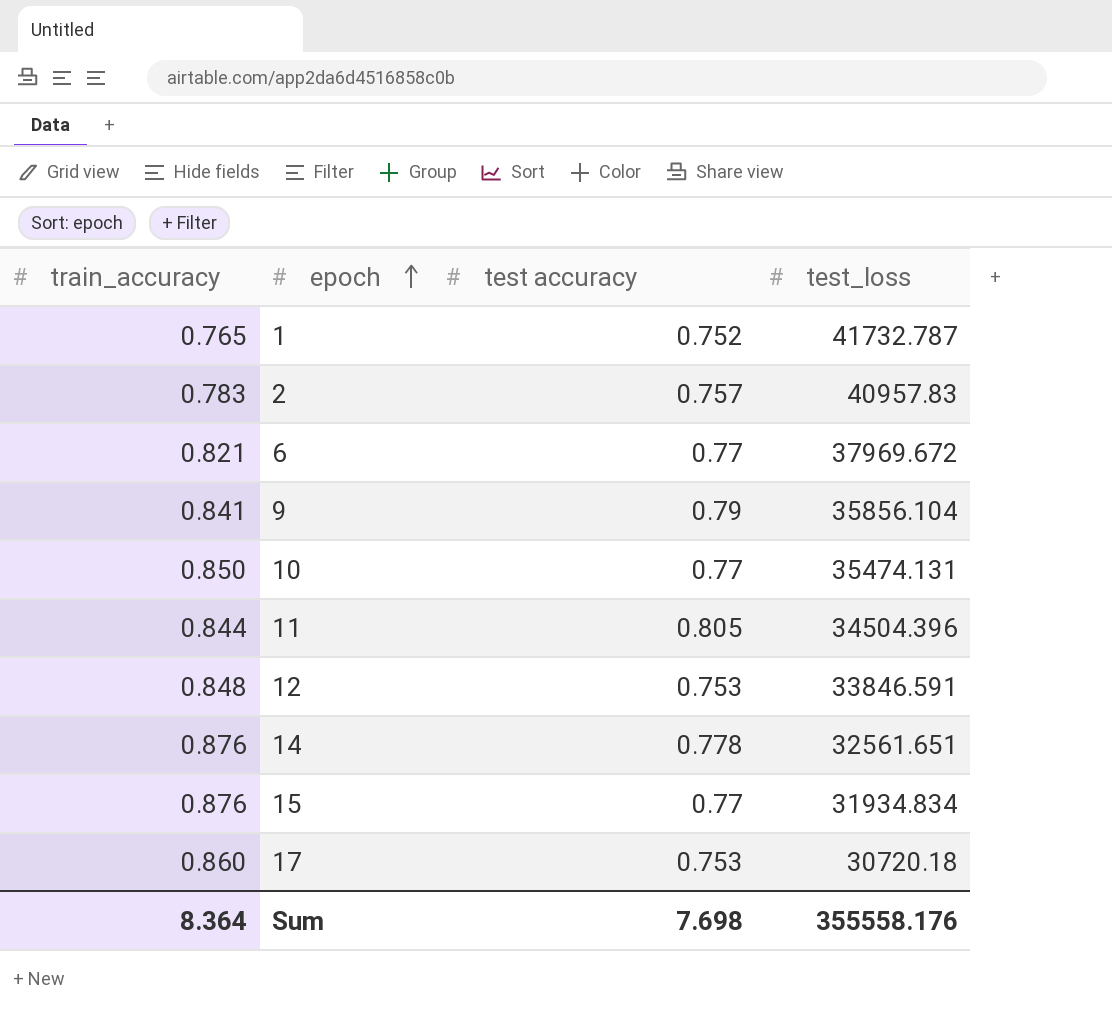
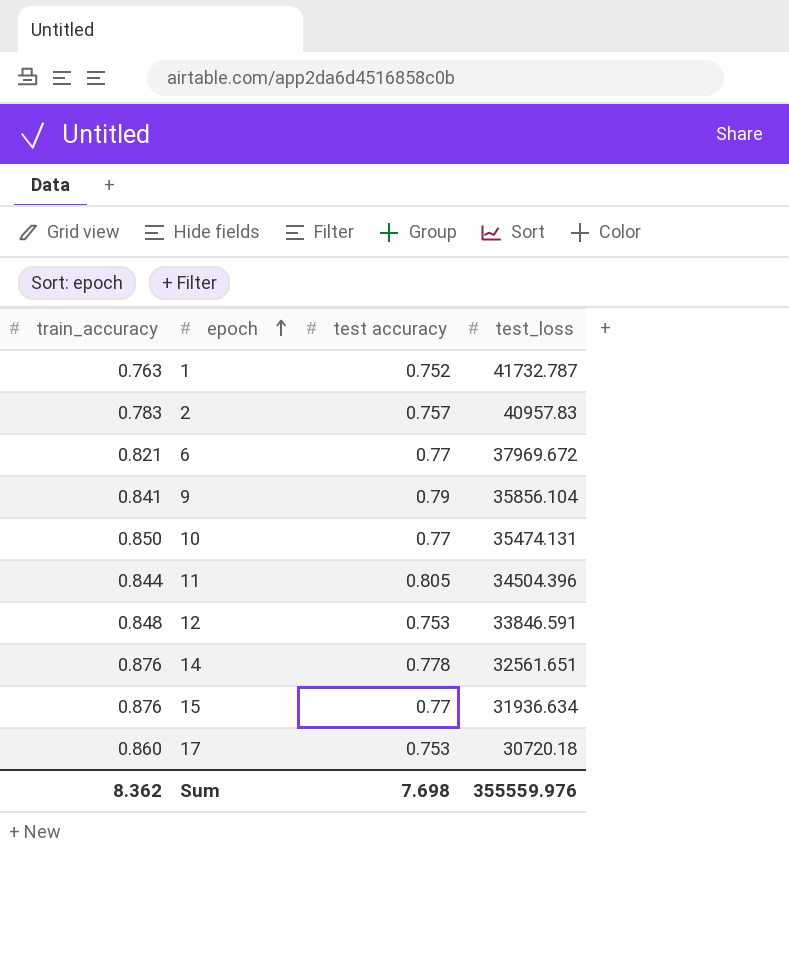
1 | train_accuracy: 0.765 -> 0.763
15 | test_loss: 31934.834 -> 31936.634
Sum | train_accuracy: 8.364 -> 8.362
Sum | test_loss: 355558.176 -> 355559.976

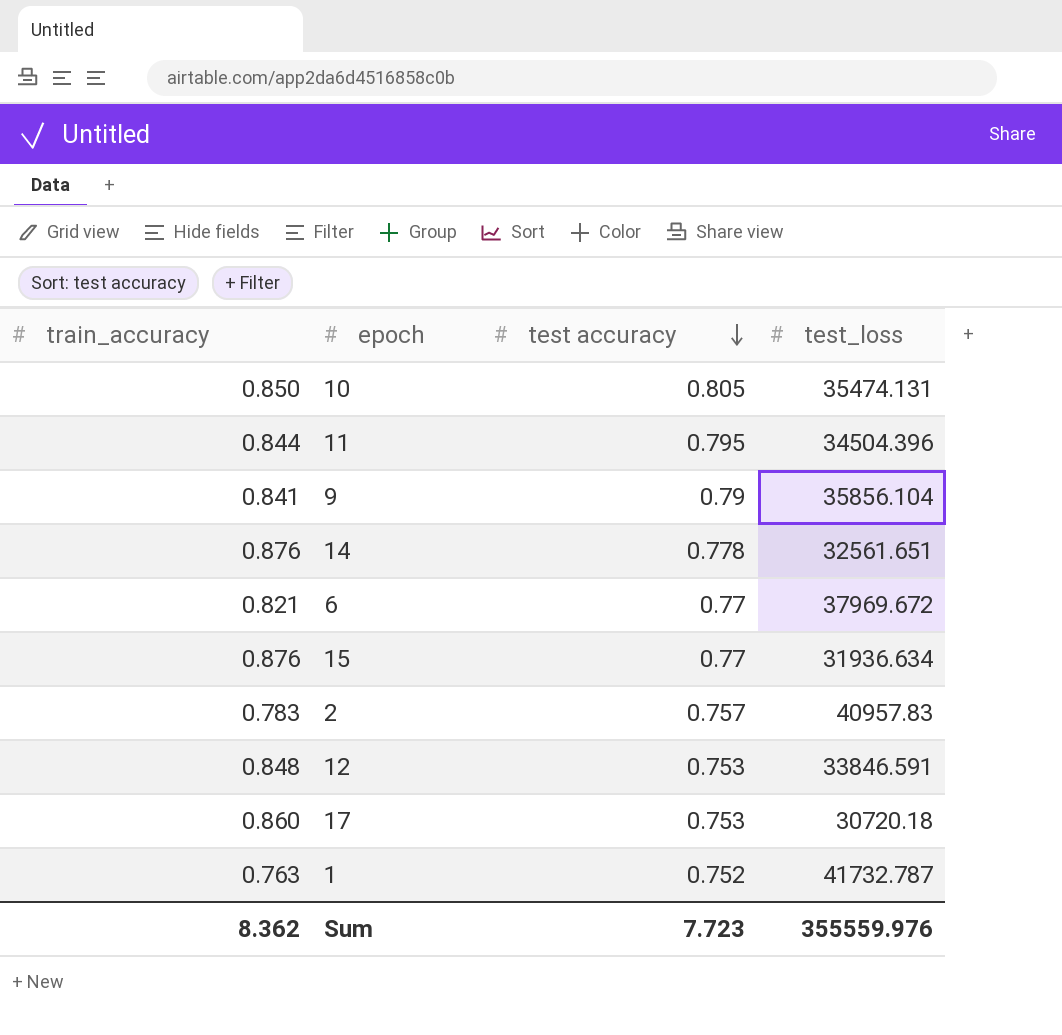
row order: epoch ascending -> test accuracy descending
10 | test accuracy: 0.77 -> 0.805
11 | test accuracy: 0.805 -> 0.795
Sum | test accuracy: 7.698 -> 7.723

